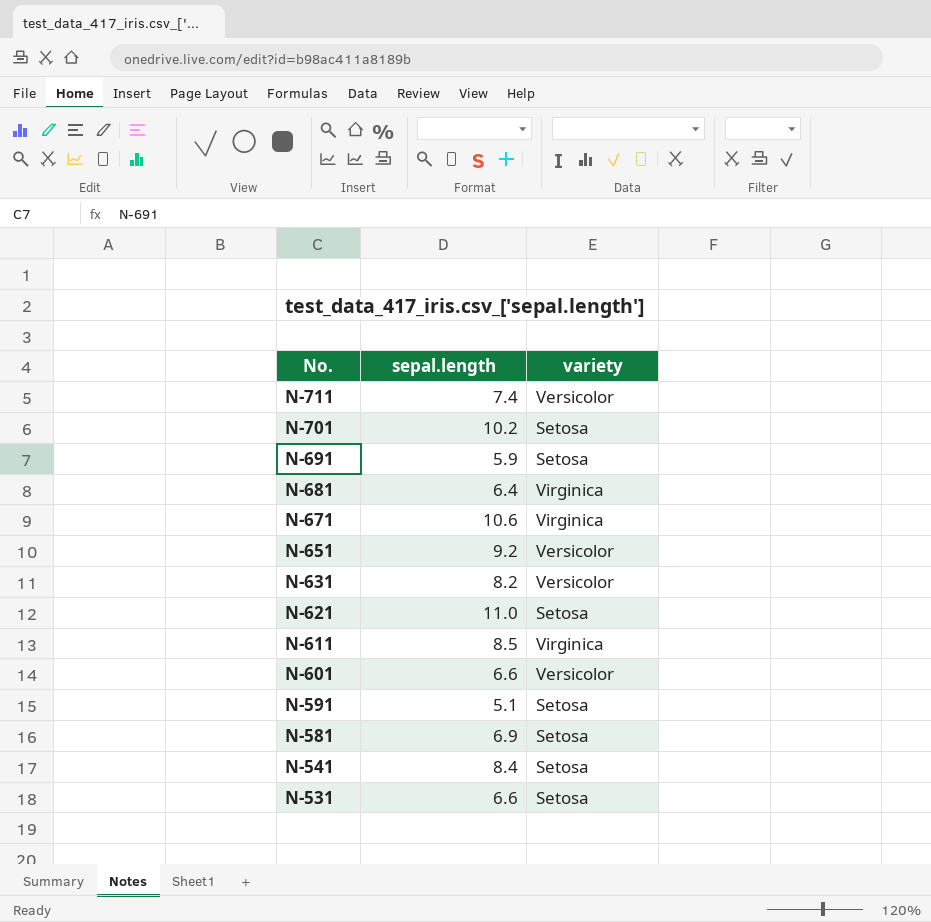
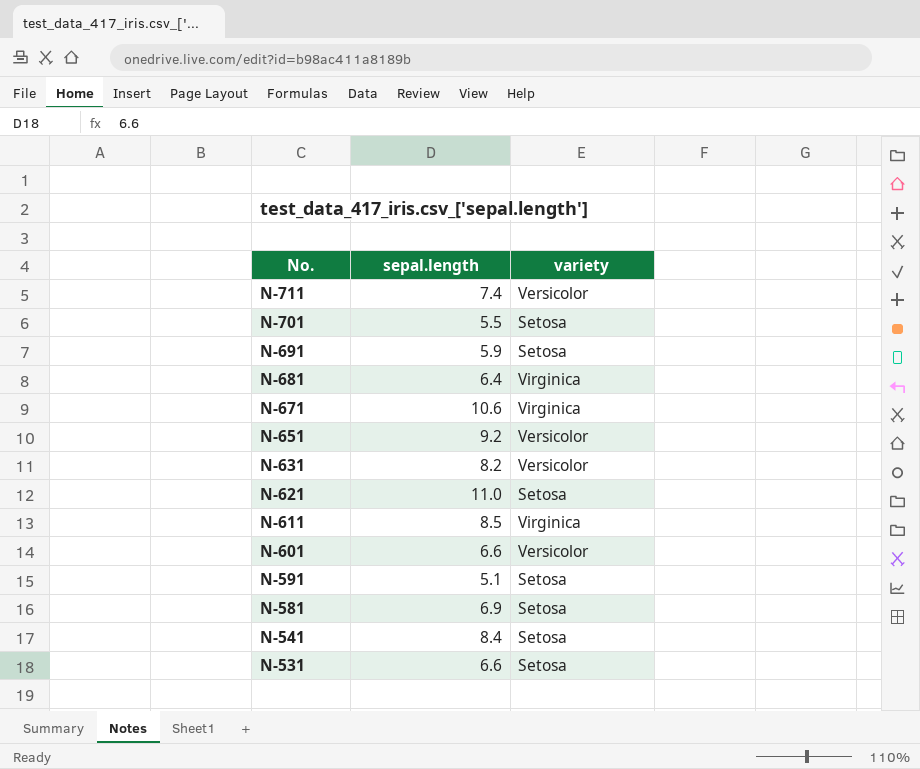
N-701 | sepal.length: 10.2 -> 5.5

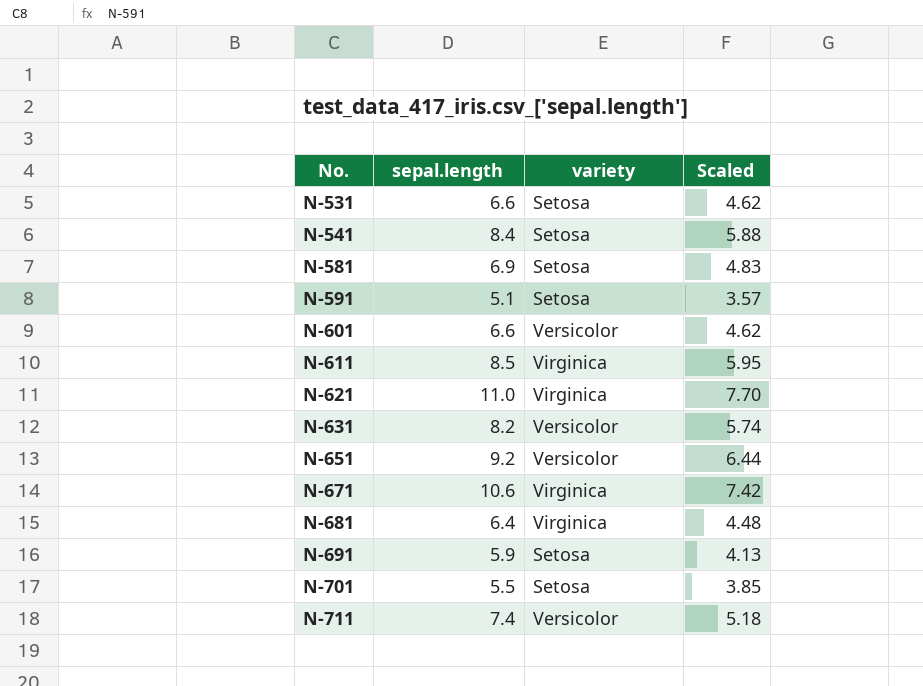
row order: No. descending -> No. ascending
column Scaled | formula: none -> [sepal.length] * 0.7
N-621 | variety: Setosa -> Virginica

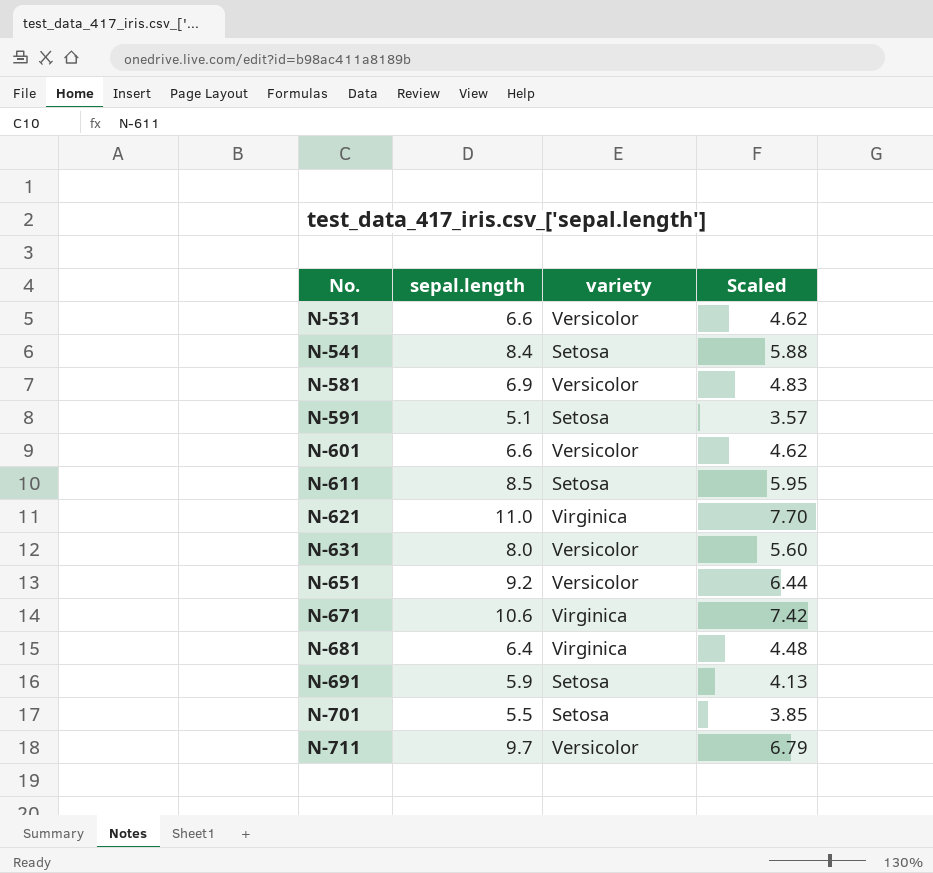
N-531 | variety: Setosa -> Versicolor
N-581 | variety: Setosa -> Versicolor
N-611 | variety: Virginica -> Setosa
N-631 | sepal.length: 8.2 -> 8.0
N-631 | Scaled: 5.74 -> 5.60
N-711 | sepal.length: 7.4 -> 9.7
N-711 | Scaled: 5.18 -> 6.79

